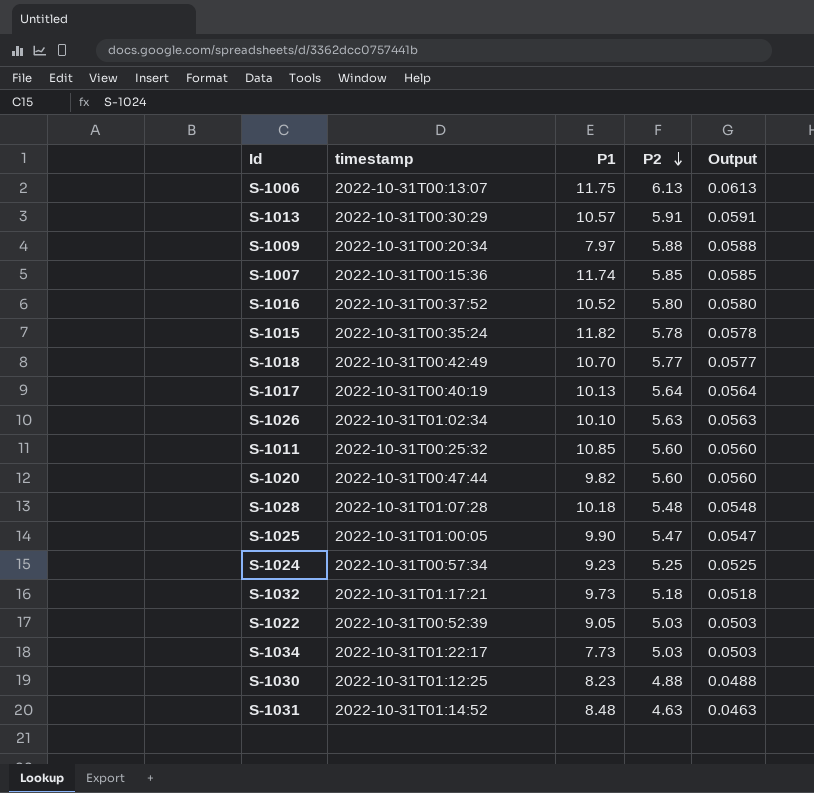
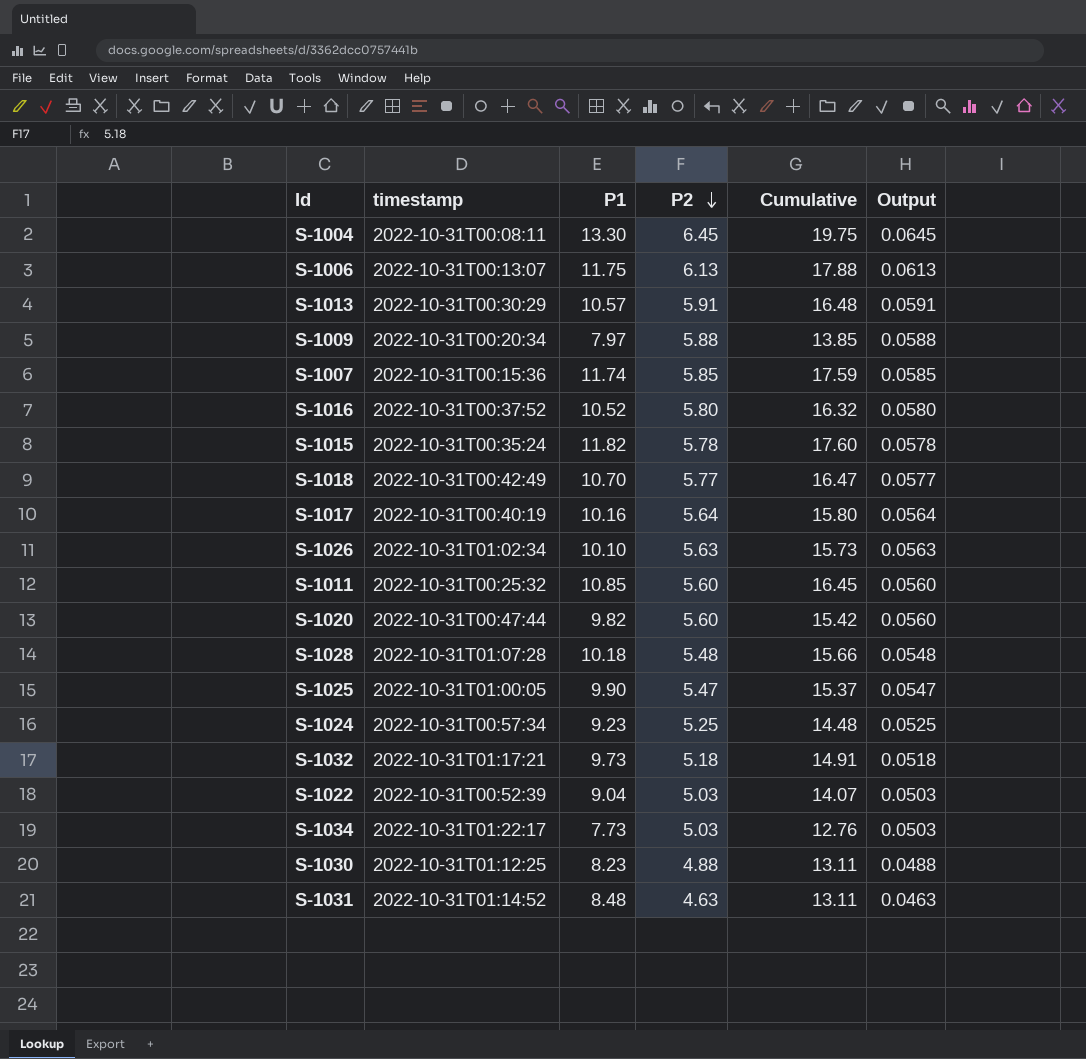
column Cumulative | formula: none -> [P1] + [P2]
row S-1004: none -> 2022-10-31T00:08:11 | 13.30 | 6.45 | 19.75 | 0.0645
S-1017 | P1: 10.13 -> 10.16
S-1022 | P1: 9.05 -> 9.04

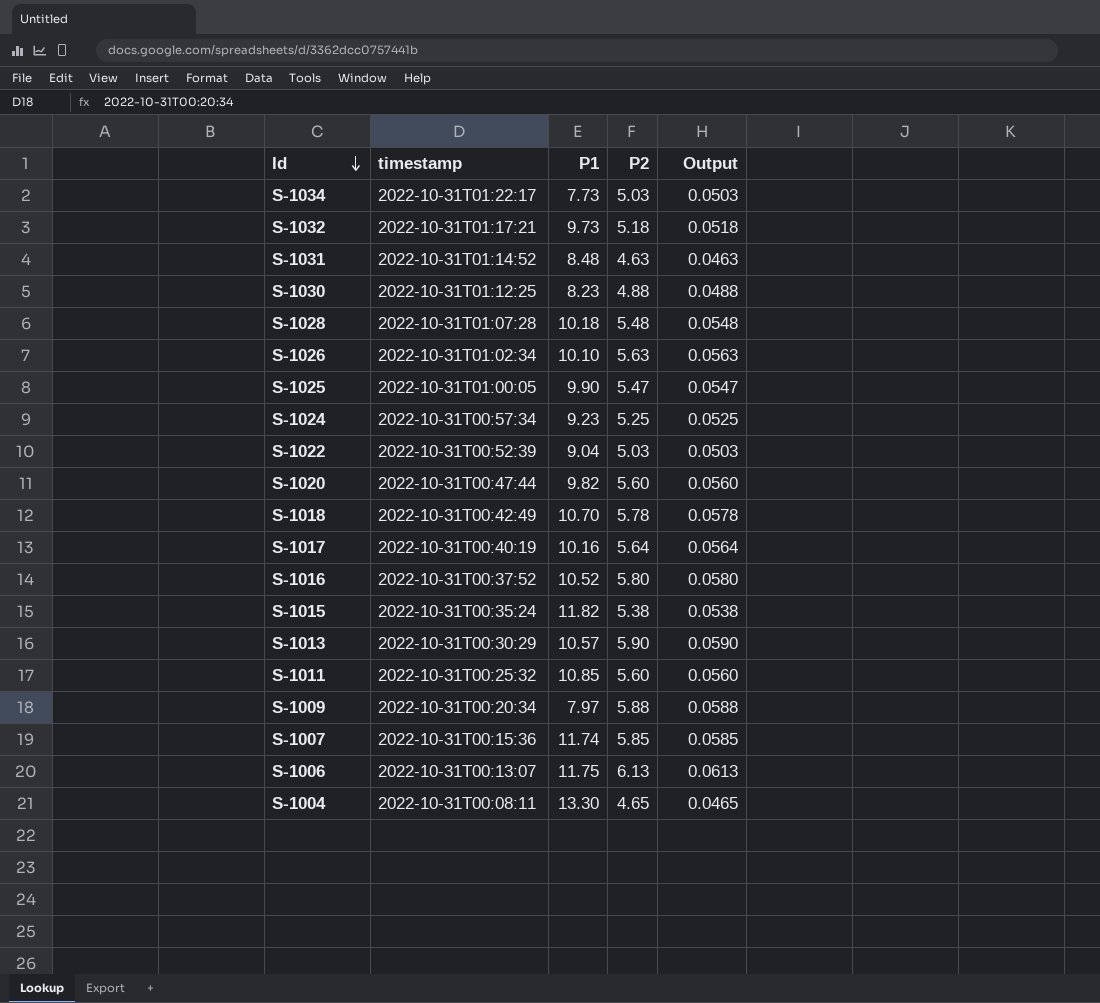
row order: P2 descending -> Id descending
column Cumulative | formula: [P1] + [P2] -> none
S-1018 | P2: 5.77 -> 5.78
S-1018 | Output: 0.0577 -> 0.0578
S-1015 | P2: 5.78 -> 5.38
S-1015 | Output: 0.0578 -> 0.0538
S-1013 | P2: 5.91 -> 5.90
S-1013 | Output: 0.0591 -> 0.0590
S-1004 | P2: 6.45 -> 4.65
S-1004 | Output: 0.0645 -> 0.0465

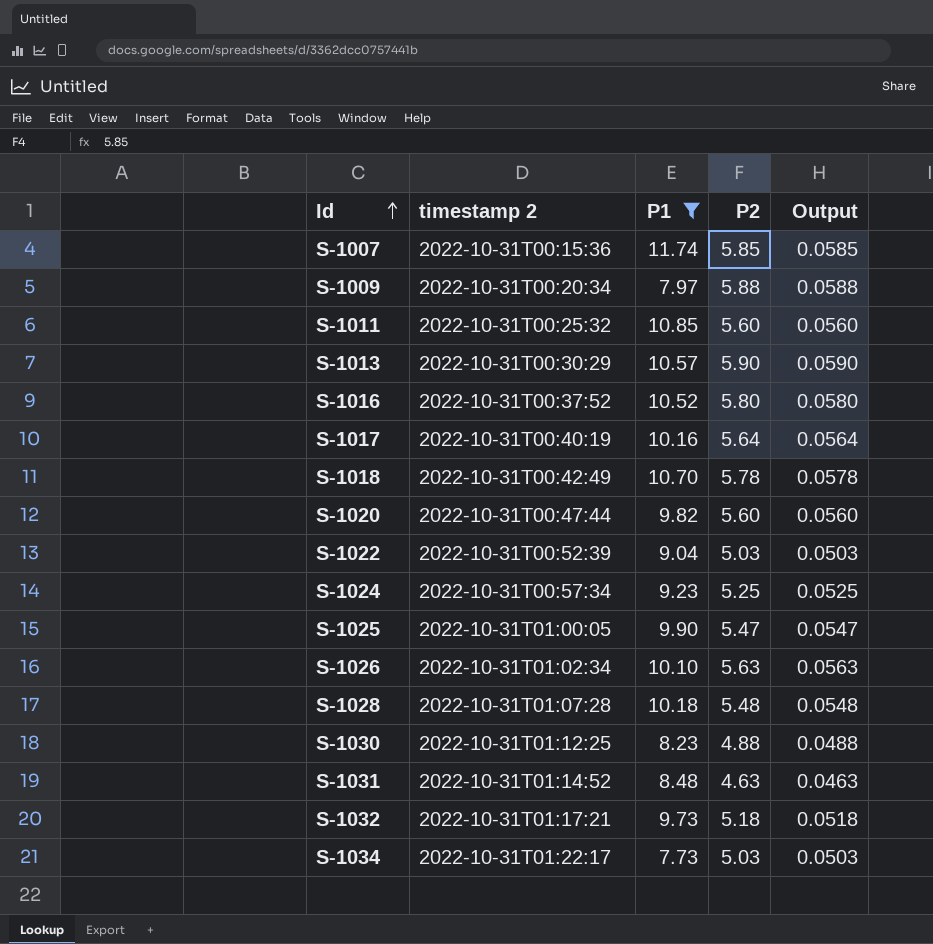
filter: none -> P1 <= 11.74
row order: Id descending -> Id ascending
column name: timestamp -> timestamp 2

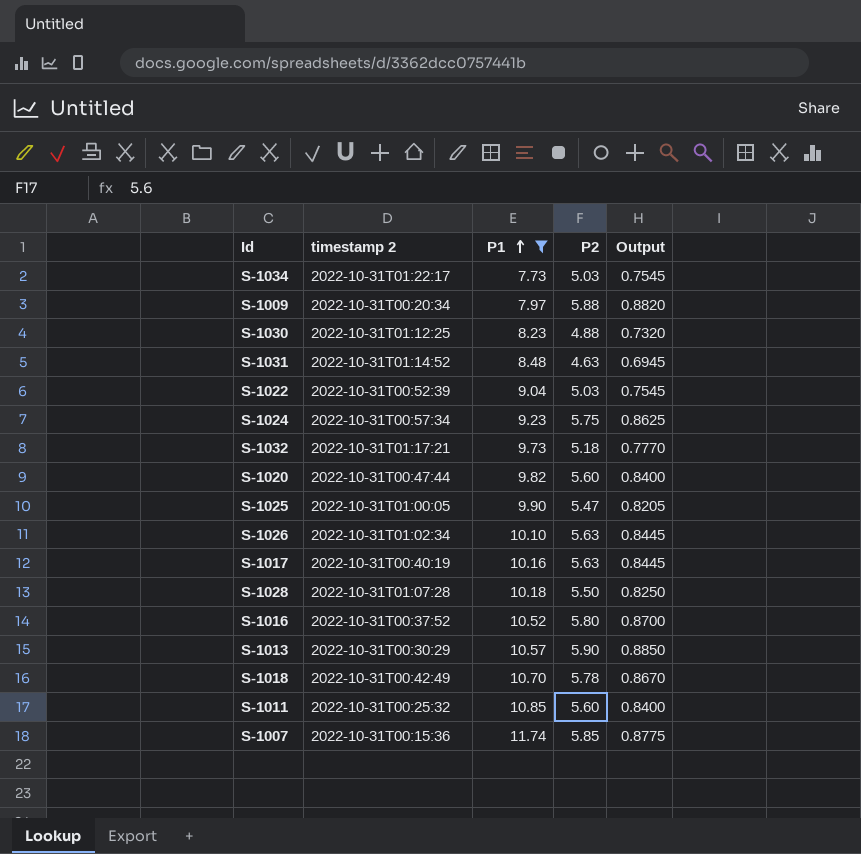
row order: Id ascending -> P1 ascending
column Output | formula: [P2] * 0.01 -> [P2] * 0.15
S-1024 | P2: 5.25 -> 5.75
S-1017 | P2: 5.64 -> 5.63
S-1028 | P2: 5.48 -> 5.50

